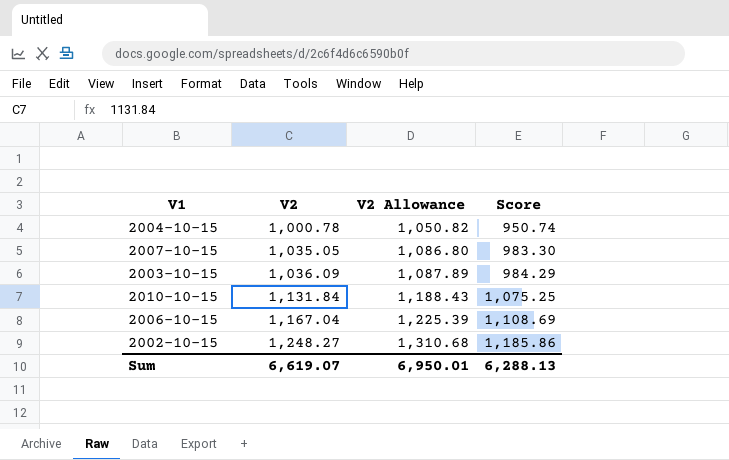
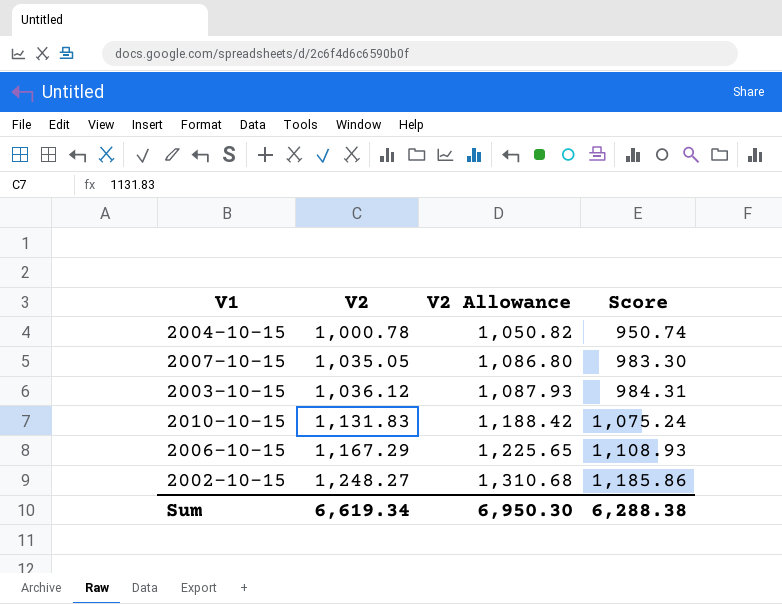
2003-10-15 | V2: 1,036.09 -> 1,036.12
2003-10-15 | V2 Allowance: 1,087.89 -> 1,087.93
2003-10-15 | Score: 984.29 -> 984.31
2010-10-15 | V2: 1,131.84 -> 1,131.83
2010-10-15 | V2 Allowance: 1,188.43 -> 1,188.42
2010-10-15 | Score: 1,075.25 -> 1,075.24
2006-10-15 | V2: 1,167.04 -> 1,167.29
2006-10-15 | V2 Allowance: 1,225.39 -> 1,225.65
2006-10-15 | Score: 1,108.69 -> 1,108.93
Sum | V2: 6,619.07 -> 6,619.34
Sum | V2 Allowance: 6,950.01 -> 6,950.30
Sum | Score: 6,288.13 -> 6,288.38

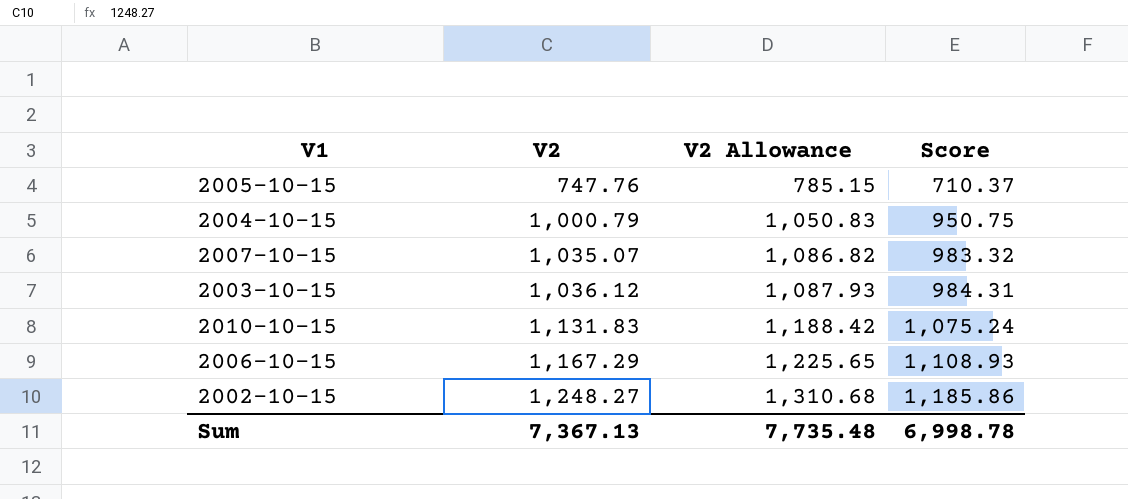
row 2005-10-15: none -> 747.76 | 785.15 | 710.37
2004-10-15 | V2: 1,000.78 -> 1,000.79
2004-10-15 | V2 Allowance: 1,050.82 -> 1,050.83
2004-10-15 | Score: 950.74 -> 950.75
2007-10-15 | V2: 1,035.05 -> 1,035.07
2007-10-15 | V2 Allowance: 1,086.80 -> 1,086.82
2007-10-15 | Score: 983.30 -> 983.32
Sum | V2: 6,619.34 -> 7,367.13
Sum | V2 Allowance: 6,950.30 -> 7,735.48
Sum | Score: 6,288.38 -> 6,998.78

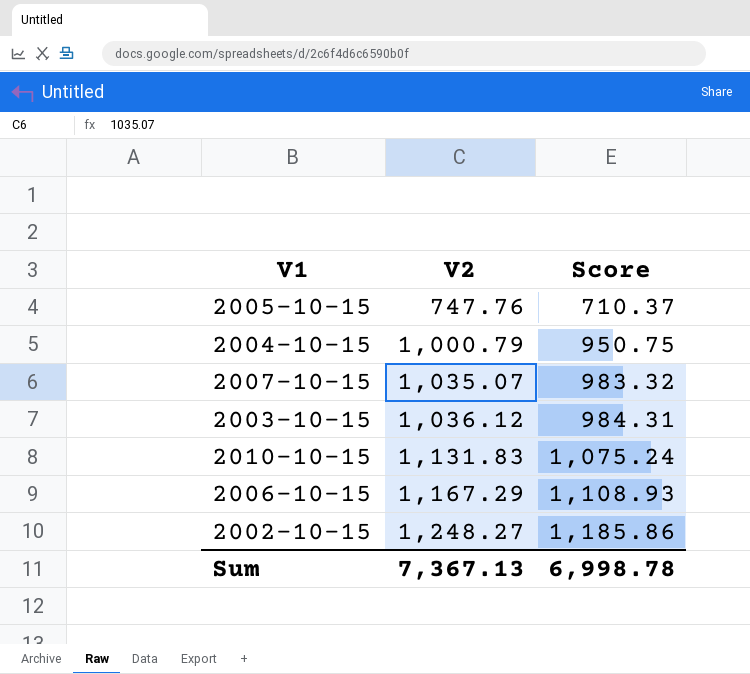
column V2 Allowance | formula: [V2] * 1.05 -> none

